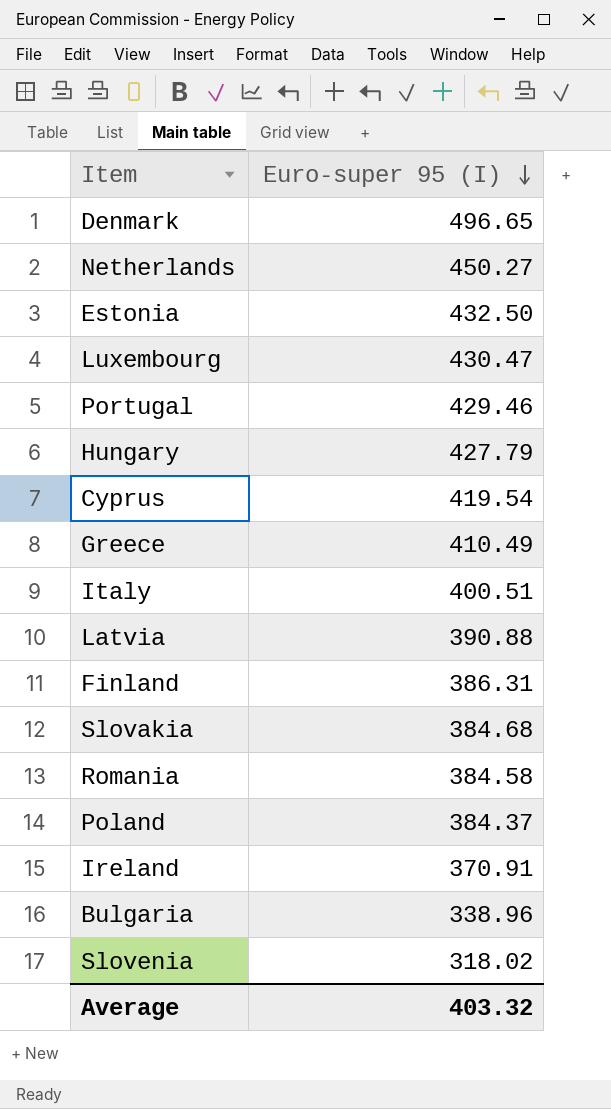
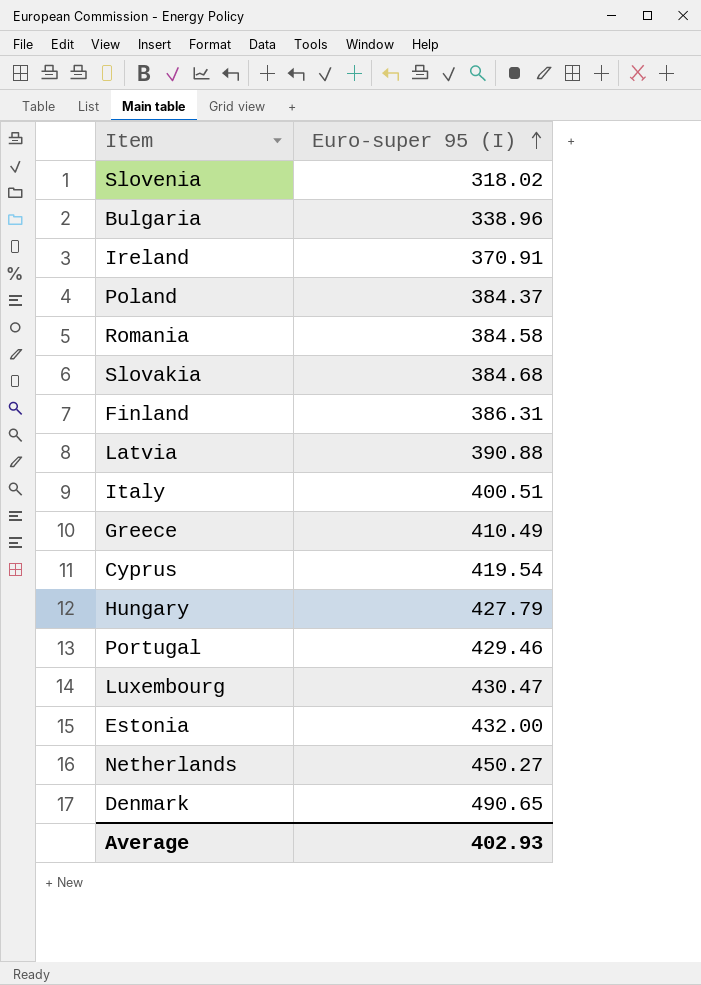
row order: Euro-super 95 (I) descending -> Euro-super 95 (I) ascending
Estonia | Euro-super 95 (I): 432.50 -> 432.00
Denmark | Euro-super 95 (I): 496.65 -> 490.65
Average | Euro-super 95 (I): 403.32 -> 402.93

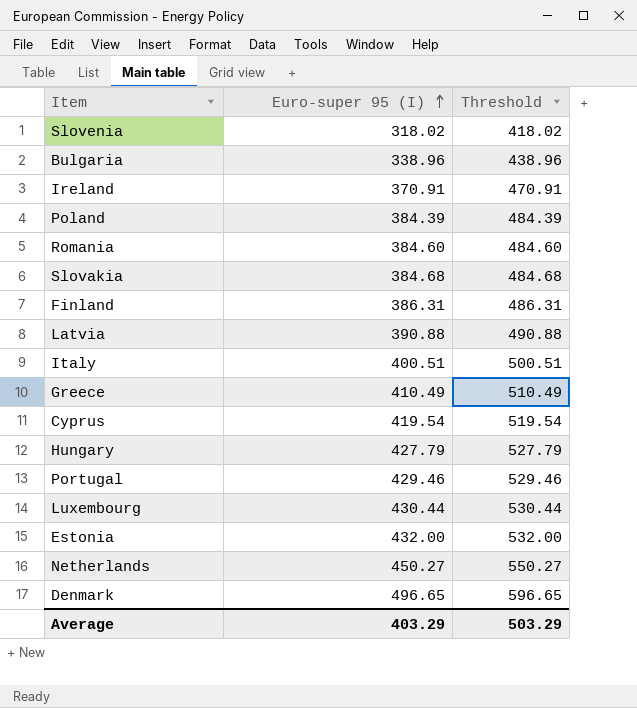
column Threshold | formula: none -> [Euro-super 95 (I)] + 100
Poland | Euro-super 95 (I): 384.37 -> 384.39
Romania | Euro-super 95 (I): 384.58 -> 384.60
Luxembourg | Euro-super 95 (I): 430.47 -> 430.44
Denmark | Euro-super 95 (I): 490.65 -> 496.65
Average | Euro-super 95 (I): 402.93 -> 403.29

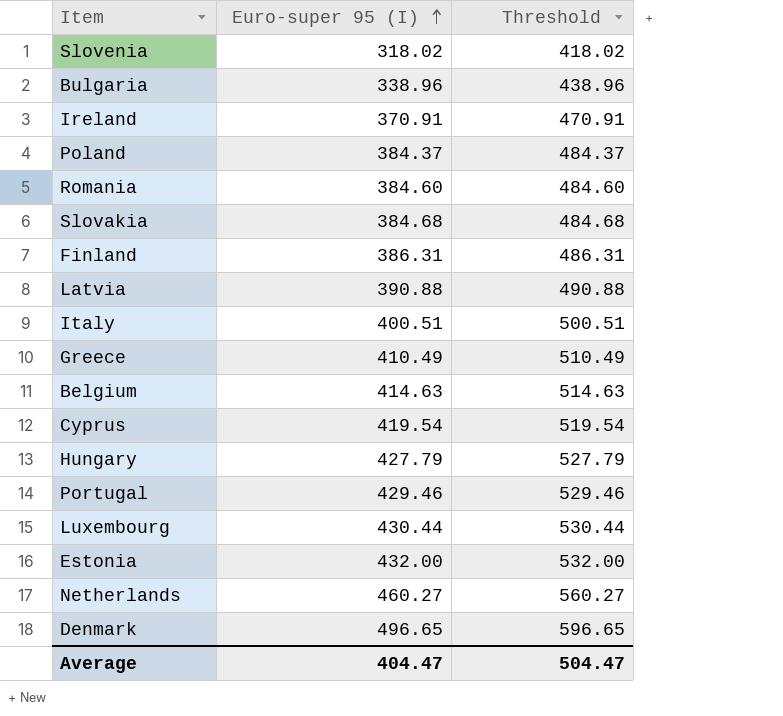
Poland | Euro-super 95 (I): 384.39 -> 384.37
Poland | Threshold: 484.39 -> 484.37
row Belgium: none -> 414.63 | 514.63
Netherlands | Euro-super 95 (I): 450.27 -> 460.27
Netherlands | Threshold: 550.27 -> 560.27
Average | Euro-super 95 (I): 403.29 -> 404.47
Average | Threshold: 503.29 -> 504.47

